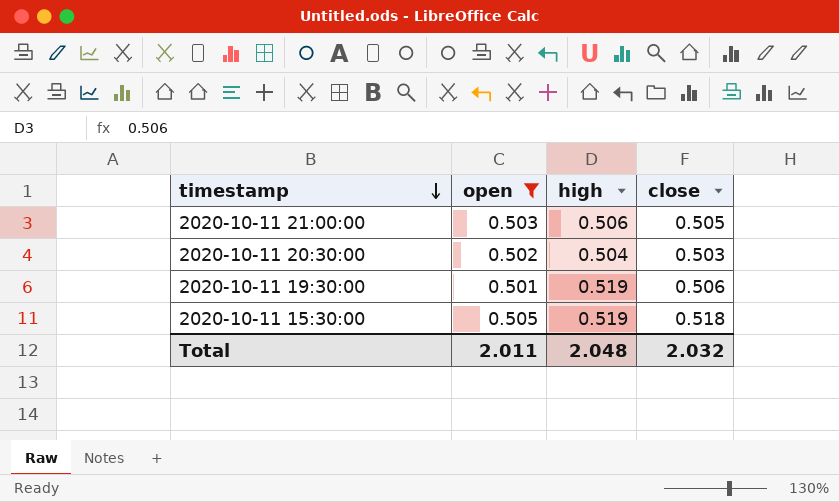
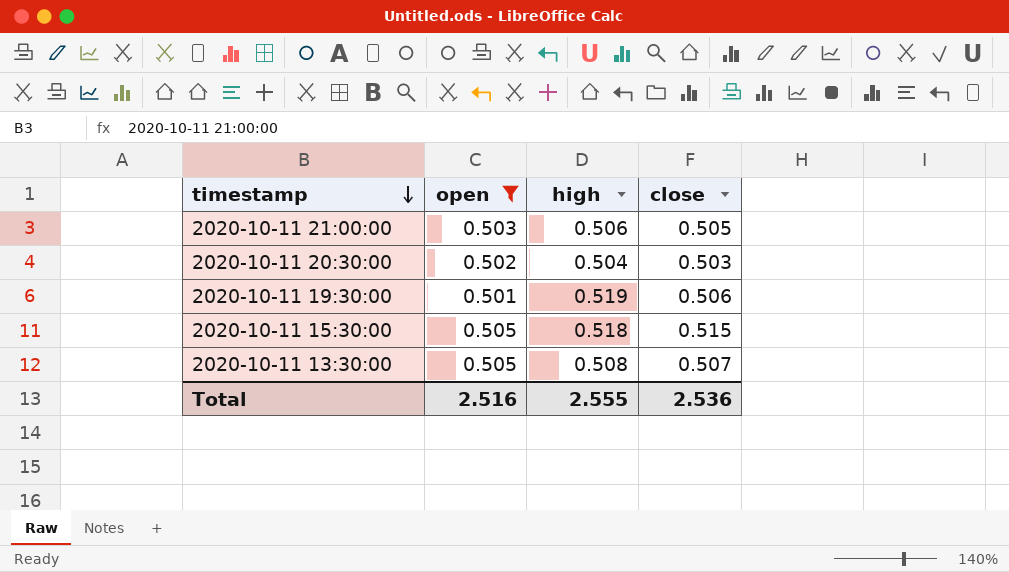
2020-10-11 15:30:00 | high: 0.519 -> 0.518
2020-10-11 15:30:00 | close: 0.518 -> 0.515
row 2020-10-11 13:30:00: none -> 0.505 | 0.508 | 0.507
Total | open: 2.011 -> 2.516
Total | high: 2.048 -> 2.555
Total | close: 2.032 -> 2.536

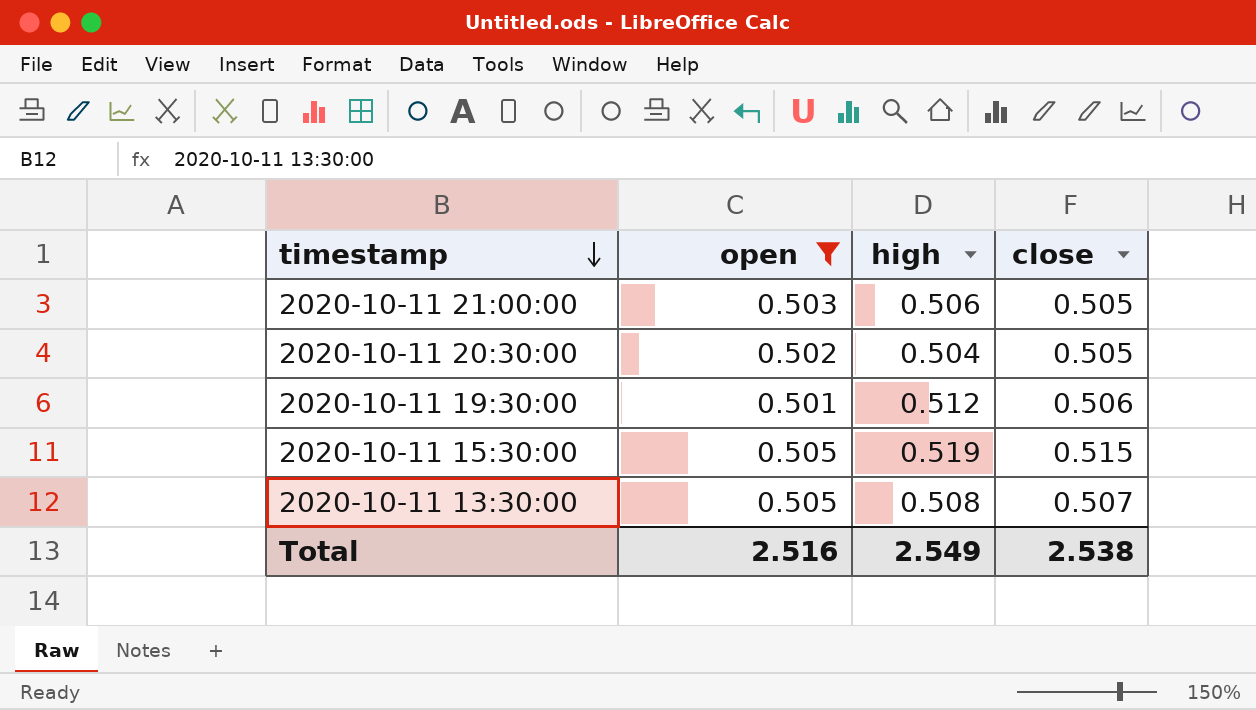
2020-10-11 20:30:00 | close: 0.503 -> 0.505
2020-10-11 19:30:00 | high: 0.519 -> 0.512
2020-10-11 15:30:00 | high: 0.518 -> 0.519
Total | high: 2.555 -> 2.549
Total | close: 2.536 -> 2.538

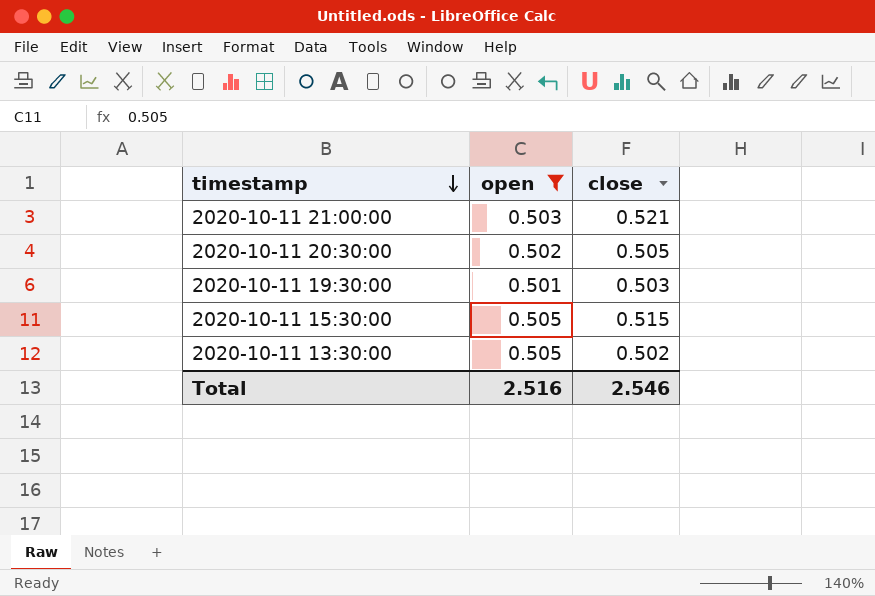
column high | position: 3 -> none
2020-10-11 21:00:00 | close: 0.505 -> 0.521
2020-10-11 19:30:00 | close: 0.506 -> 0.503
2020-10-11 13:30:00 | close: 0.507 -> 0.502
Total | close: 2.538 -> 2.546

